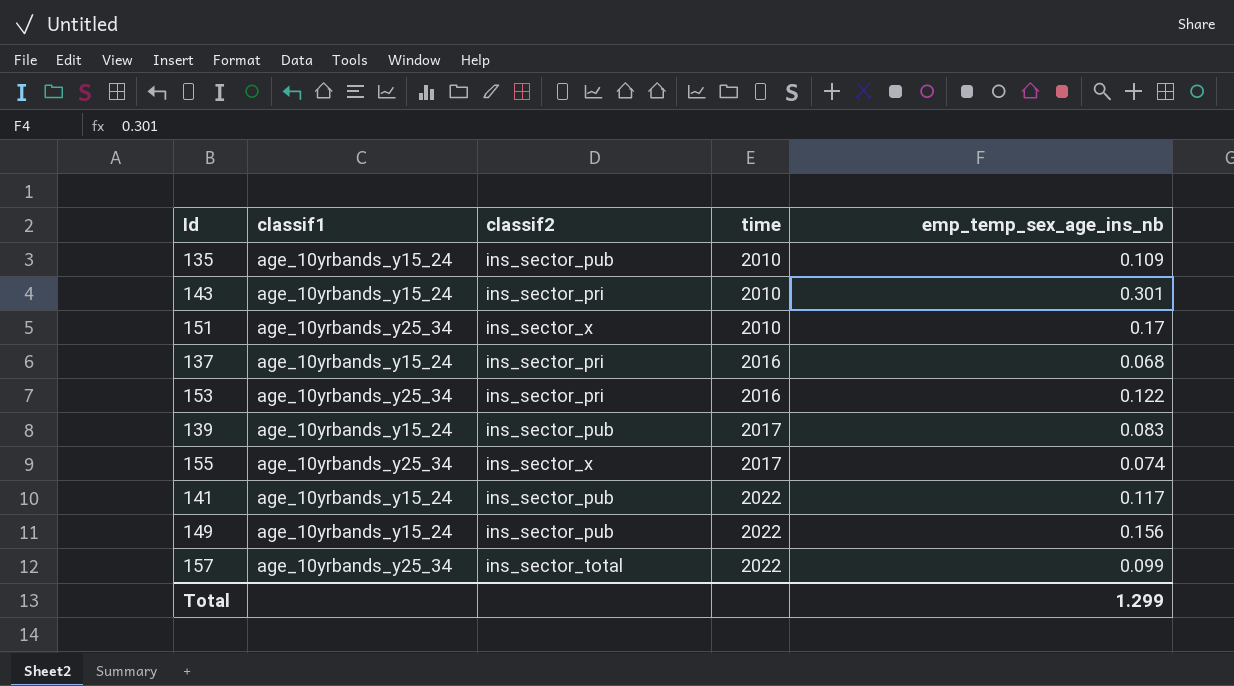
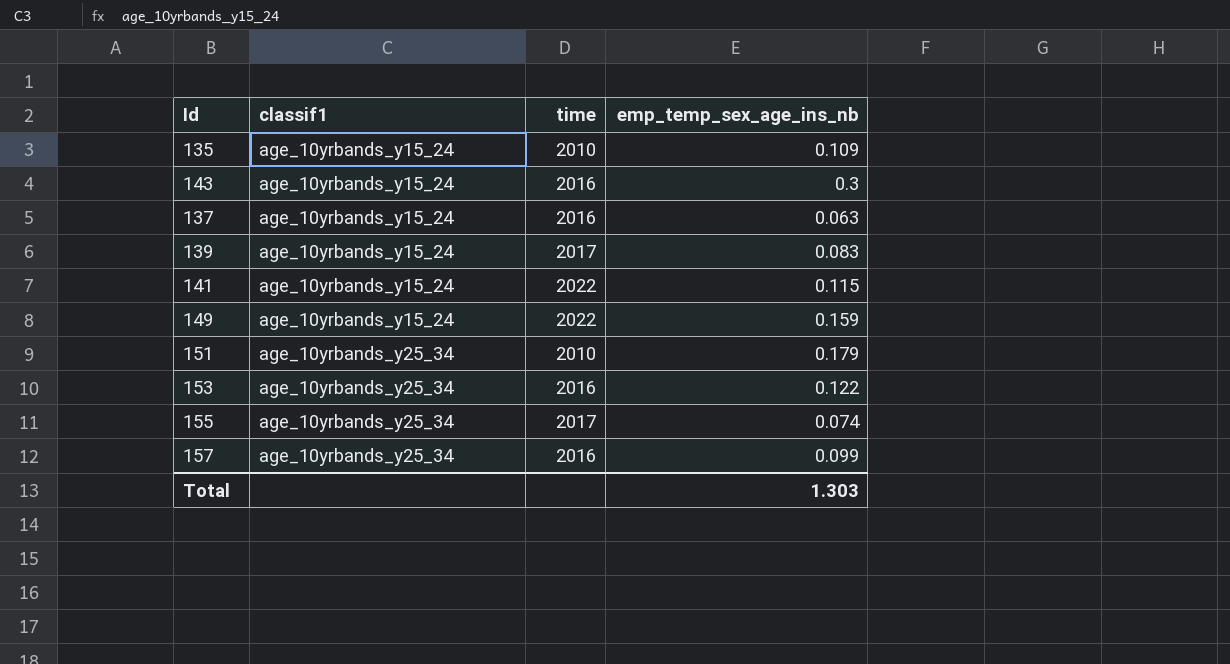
row order: time ascending -> classif1 ascending
column classif2 | position: 3 -> none
143 | time: 2010 -> 2016
143 | emp_temp_sex_age_ins_nb: 0.301 -> 0.3
137 | emp_temp_sex_age_ins_nb: 0.068 -> 0.063
141 | emp_temp_sex_age_ins_nb: 0.117 -> 0.115
149 | emp_temp_sex_age_ins_nb: 0.156 -> 0.159
151 | emp_temp_sex_age_ins_nb: 0.17 -> 0.179
157 | time: 2022 -> 2016
Total | emp_temp_sex_age_ins_nb: 1.299 -> 1.303

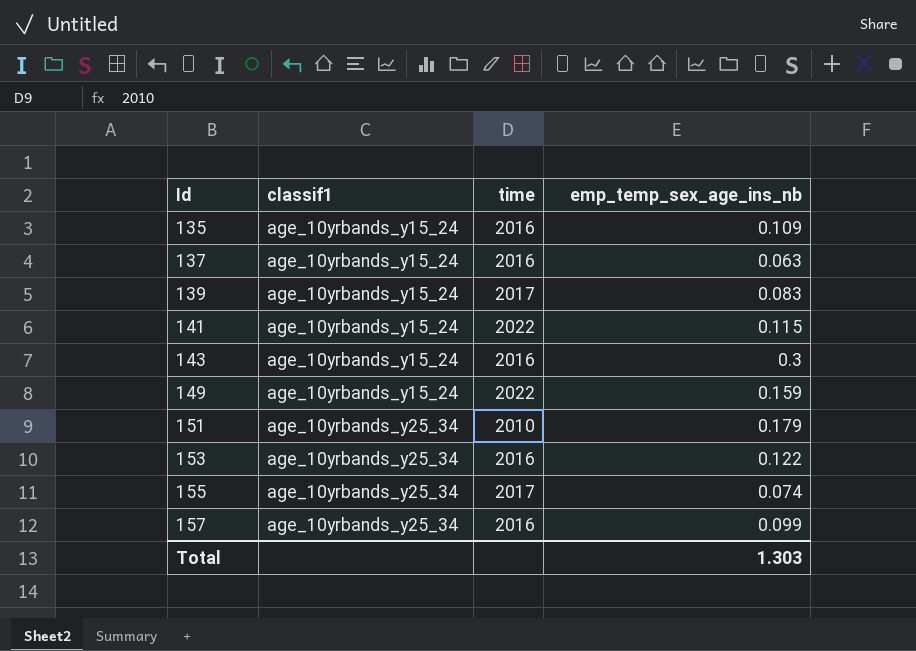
row order: classif1 ascending -> Id ascending
135 | time: 2010 -> 2016

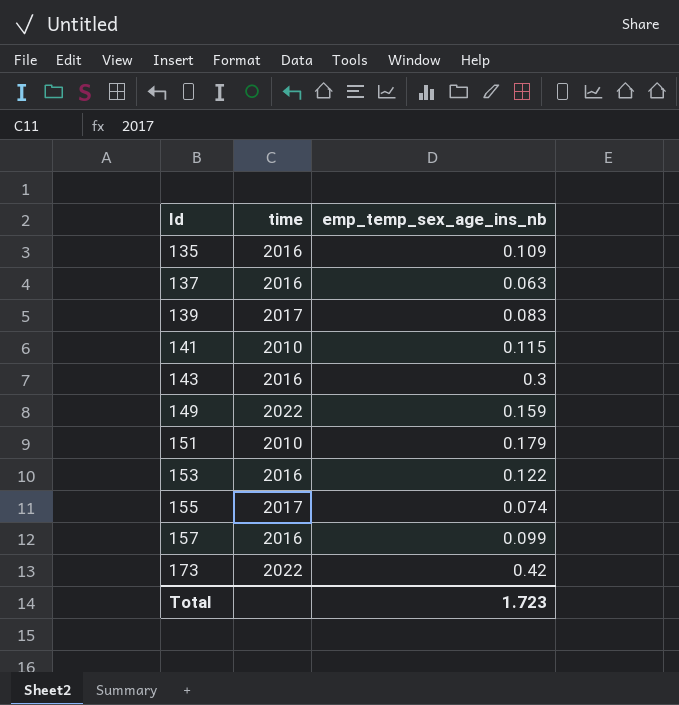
column classif1 | position: 2 -> none
141 | time: 2022 -> 2010
row 173: none -> 2022 | 0.42
Total | emp_temp_sex_age_ins_nb: 1.303 -> 1.723

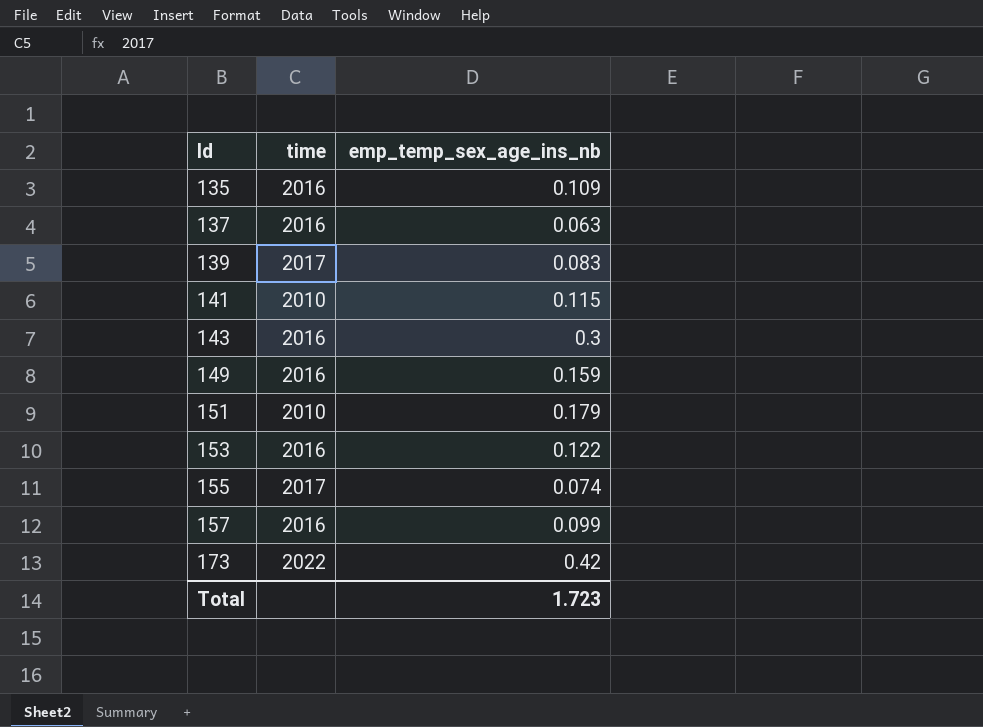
149 | time: 2022 -> 2016

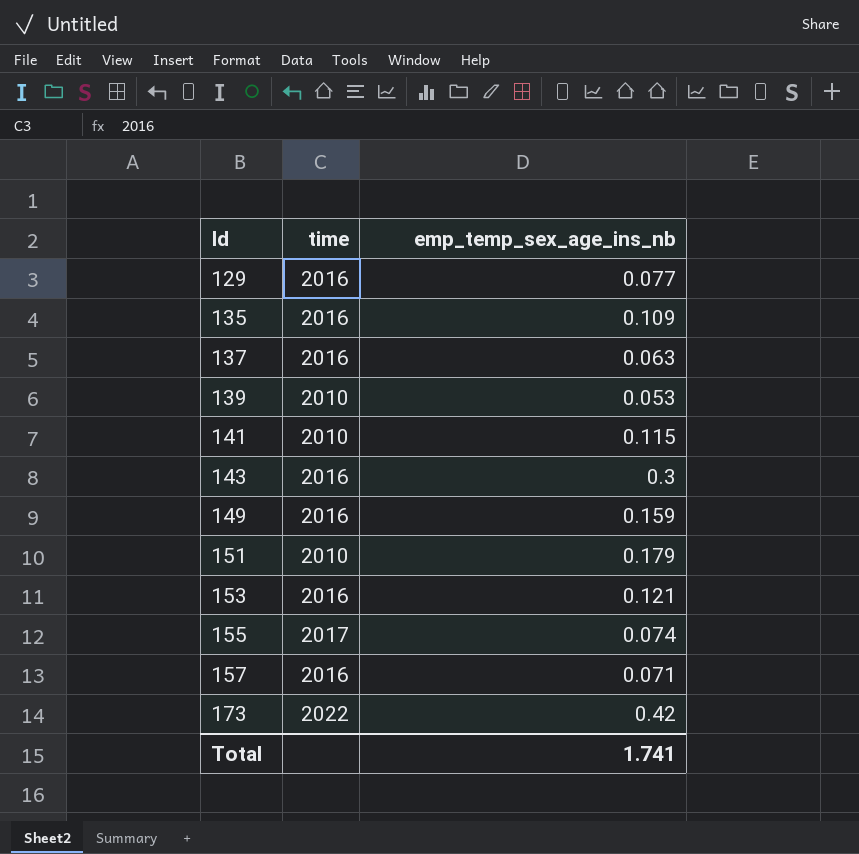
row 129: none -> 2016 | 0.077
139 | time: 2017 -> 2010
139 | emp_temp_sex_age_ins_nb: 0.083 -> 0.053
153 | emp_temp_sex_age_ins_nb: 0.122 -> 0.121
157 | emp_temp_sex_age_ins_nb: 0.099 -> 0.071
Total | emp_temp_sex_age_ins_nb: 1.723 -> 1.741

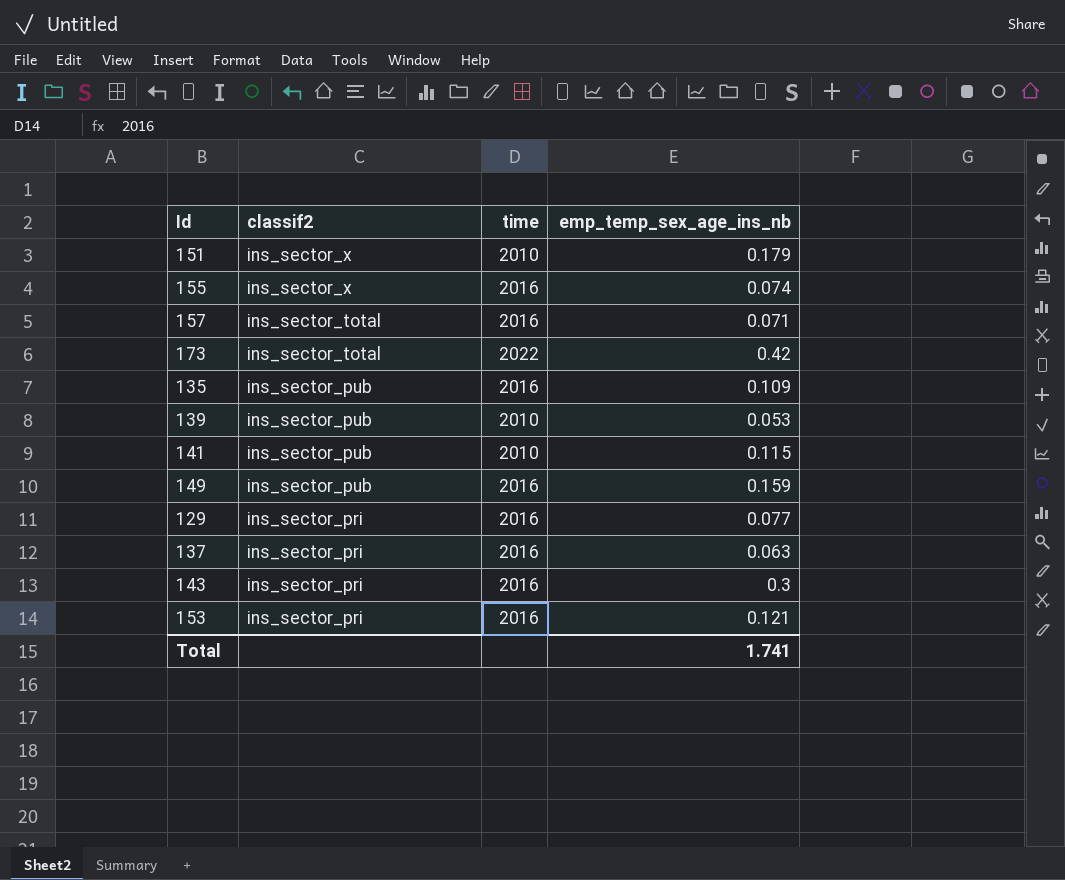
row order: Id ascending -> classif2 descending
column classif2 | position: none -> 2
155 | time: 2017 -> 2016

